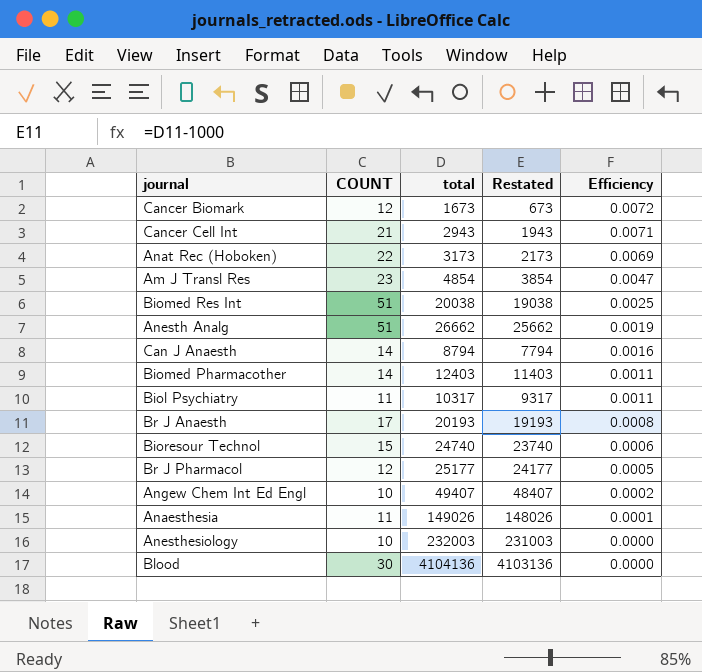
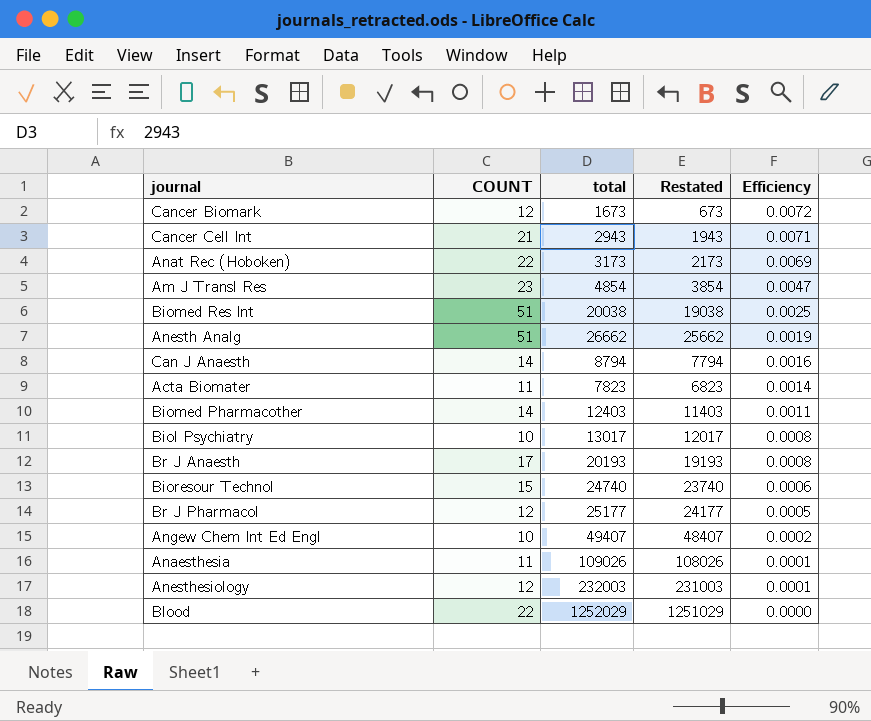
row Acta Biomater: none -> 11 | 7823 | 6823 | 0.0014
Biol Psychiatry | COUNT: 11 -> 10
Biol Psychiatry | total: 10317 -> 13017
Biol Psychiatry | Restated: 9317 -> 12017
Biol Psychiatry | Efficiency: 0.0011 -> 0.0008
Anaesthesia | total: 149026 -> 109026
Anaesthesia | Restated: 148026 -> 108026
Anesthesiology | COUNT: 10 -> 12
Anesthesiology | Efficiency: 0.0000 -> 0.0001
Blood | COUNT: 30 -> 22
Blood | total: 4104136 -> 1252029
Blood | Restated: 4103136 -> 1251029

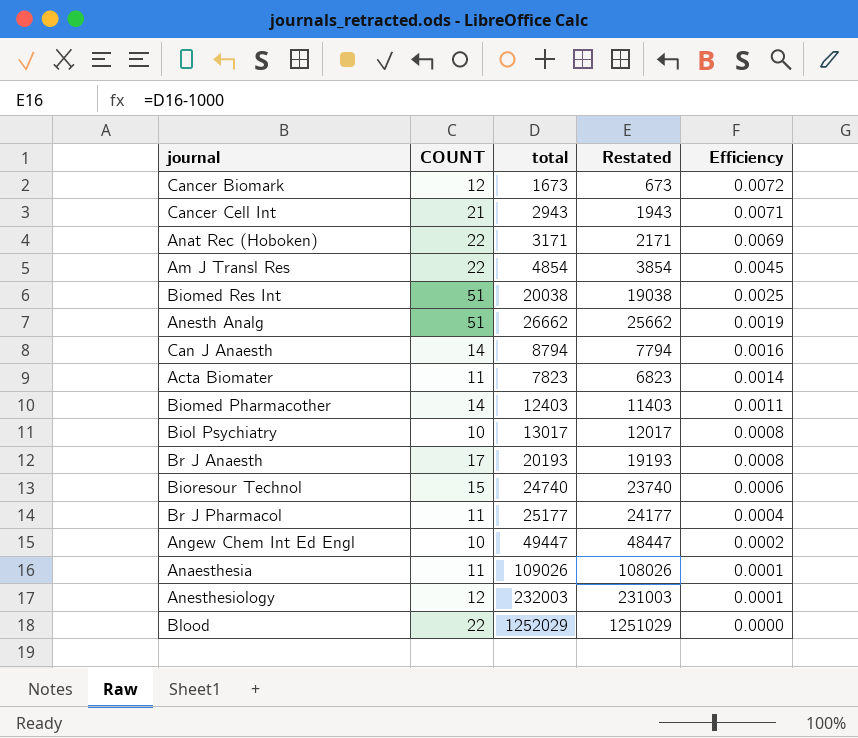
Anat Rec (Hoboken) | total: 3173 -> 3171
Anat Rec (Hoboken) | Restated: 2173 -> 2171
Am J Transl Res | COUNT: 23 -> 22
Am J Transl Res | Efficiency: 0.0047 -> 0.0045
Br J Pharmacol | COUNT: 12 -> 11
Br J Pharmacol | Efficiency: 0.0005 -> 0.0004
Angew Chem Int Ed Engl | total: 49407 -> 49447
Angew Chem Int Ed Engl | Restated: 48407 -> 48447

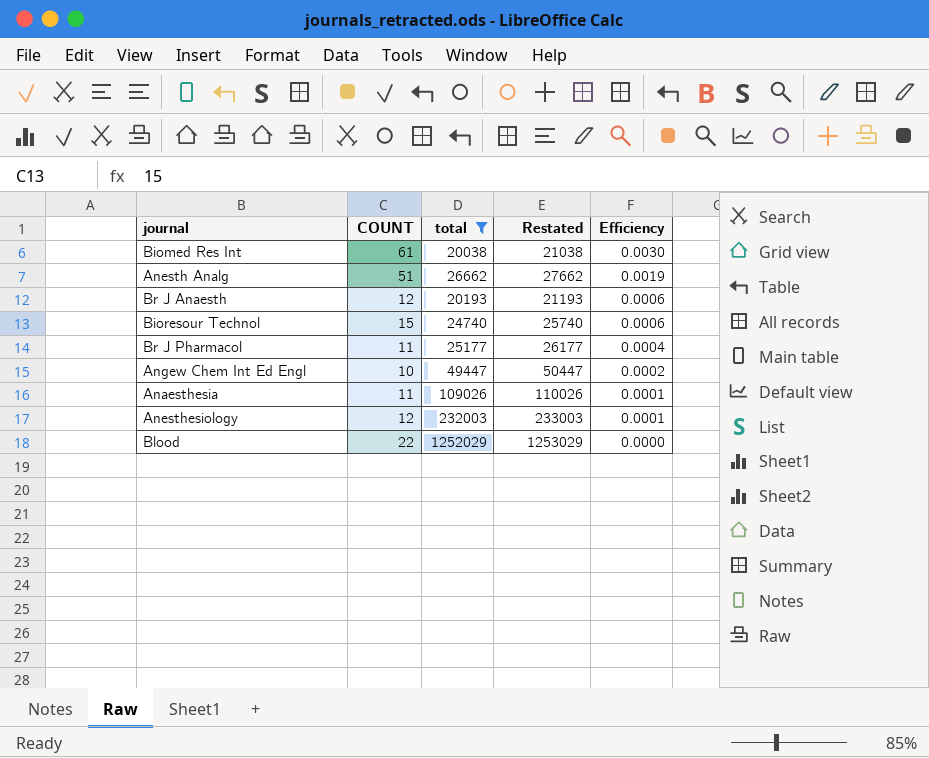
filter: none -> total >= 20038
column Restated | formula: [total] - 1000 -> [total] + 1000
Biomed Res Int | COUNT: 51 -> 61
Biomed Res Int | Efficiency: 0.0025 -> 0.0030
Br J Anaesth | COUNT: 17 -> 12
Br J Anaesth | Efficiency: 0.0008 -> 0.0006

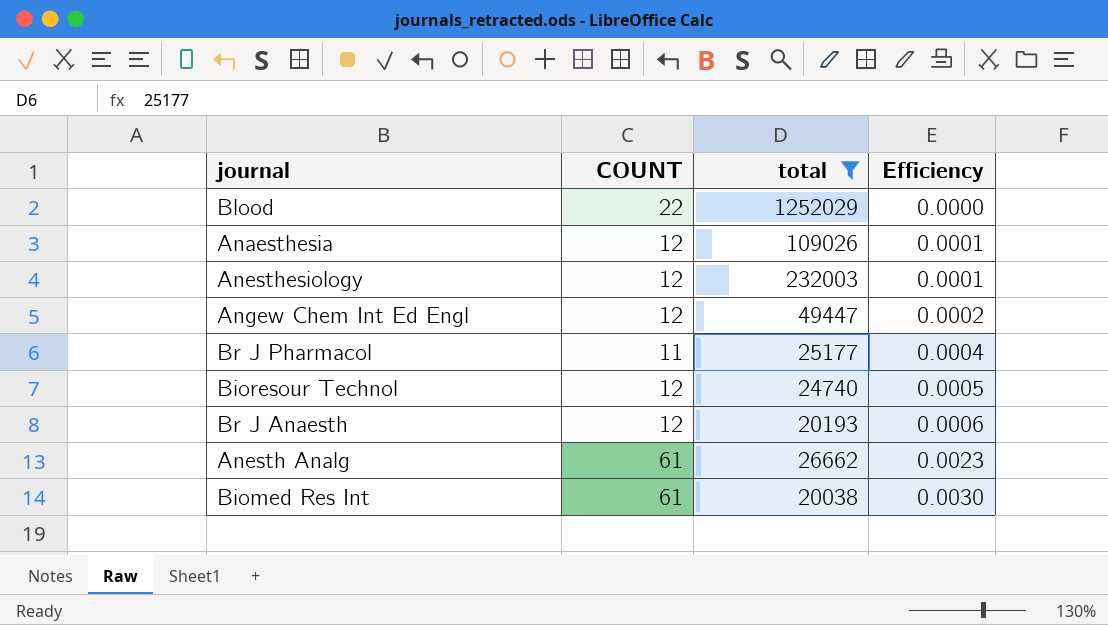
row order: Efficiency descending -> Efficiency ascending
column Restated | formula: [total] + 1000 -> none
Anaesthesia | COUNT: 11 -> 12
Angew Chem Int Ed Engl | COUNT: 10 -> 12
Bioresour Technol | COUNT: 15 -> 12
Bioresour Technol | Efficiency: 0.0006 -> 0.0005
Anesth Analg | COUNT: 51 -> 61
Anesth Analg | Efficiency: 0.0019 -> 0.0023

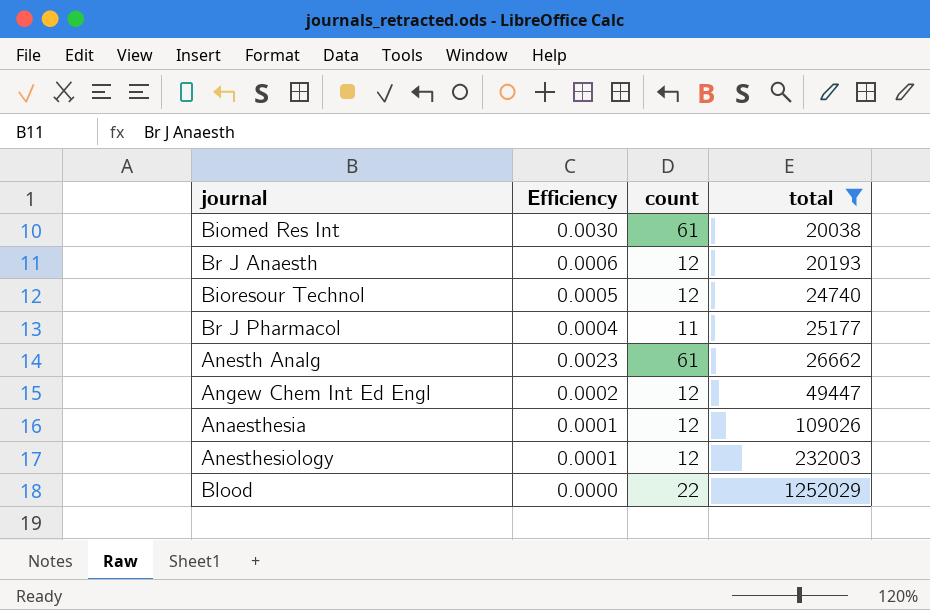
row order: Efficiency ascending -> total ascending
column Efficiency | position: 4 -> 2
column name: COUNT -> count

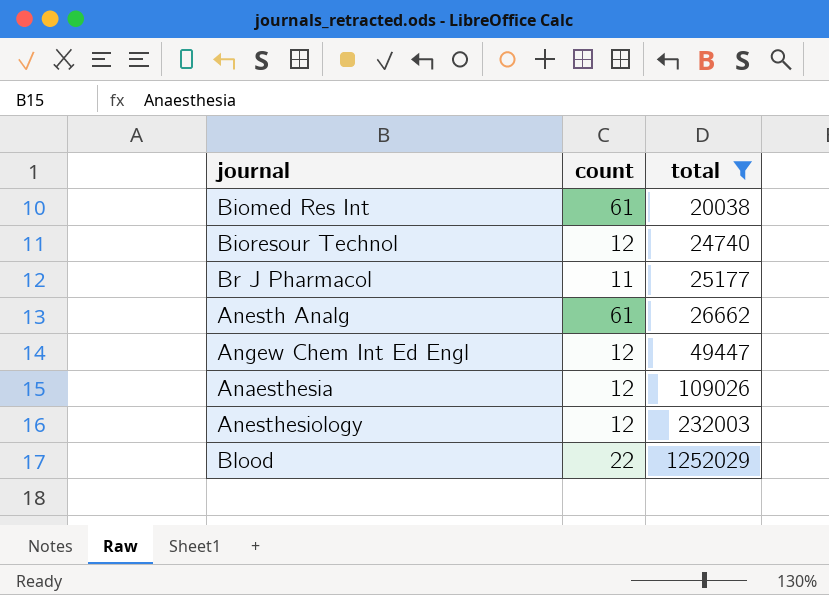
column Efficiency | formula: [count] / [total] -> none
row Br J Anaesth: 0.0006 | 12 | 20193 -> none

